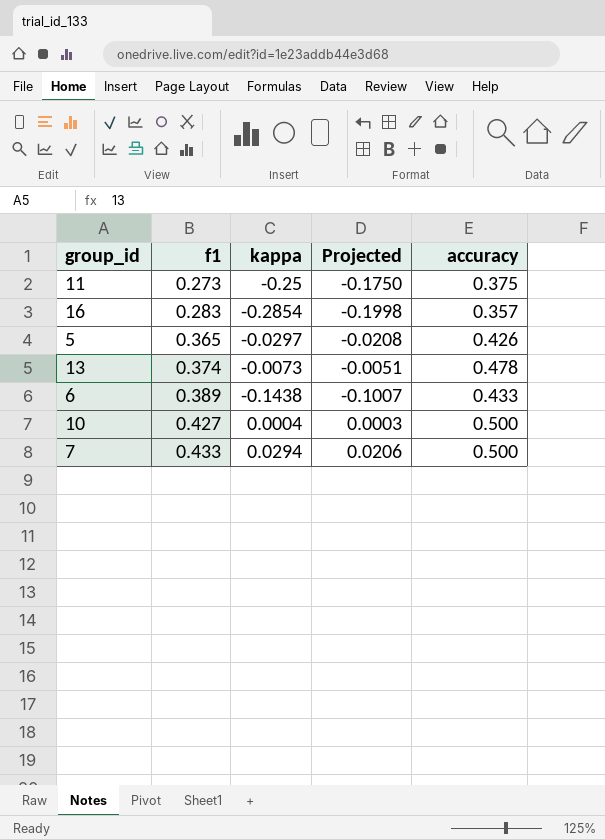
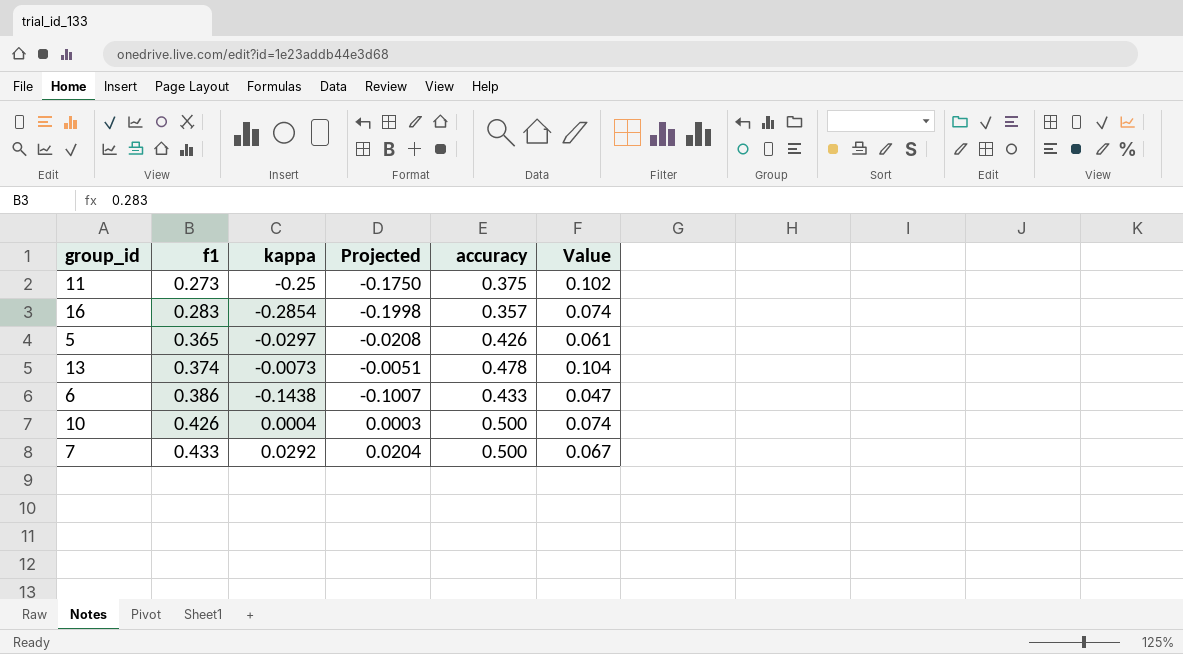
column Value | formula: none -> [accuracy] - [f1]
6 | f1: 0.389 -> 0.386
10 | f1: 0.427 -> 0.426
7 | kappa: 0.0294 -> 0.0292
7 | Projected: 0.0206 -> 0.0204

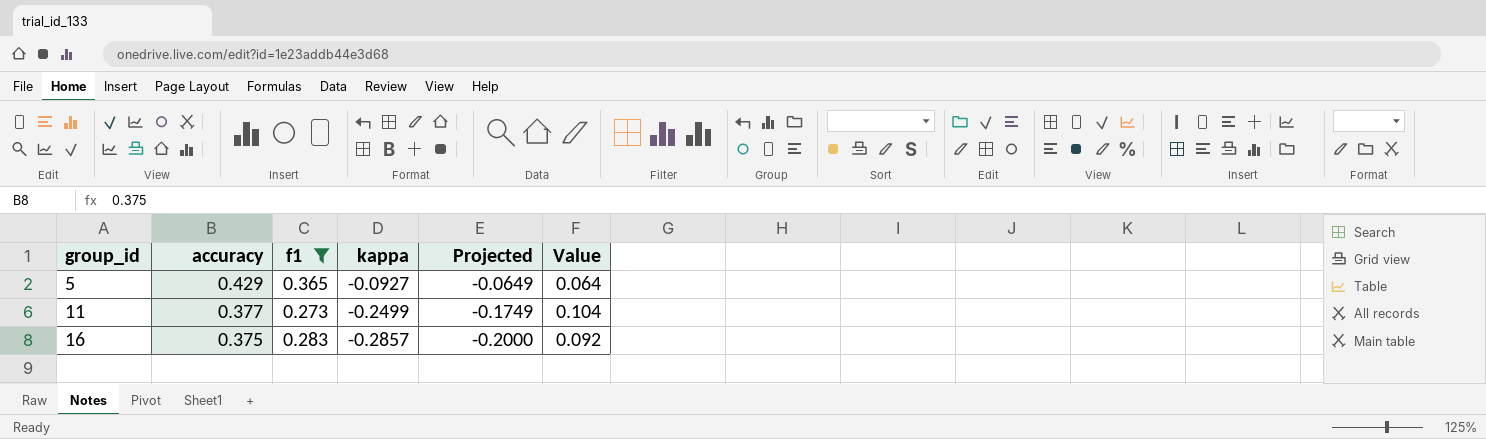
filter: none -> f1 <= 0.365
row order: f1 ascending -> group_id ascending
column accuracy | position: 5 -> 2
5 | accuracy: 0.426 -> 0.429
5 | kappa: -0.0297 -> -0.0927
5 | Projected: -0.0208 -> -0.0649
5 | Value: 0.061 -> 0.064
11 | accuracy: 0.375 -> 0.377
11 | kappa: -0.25 -> -0.2499
11 | Projected: -0.1750 -> -0.1749
11 | Value: 0.102 -> 0.104
16 | accuracy: 0.357 -> 0.375
16 | kappa: -0.2854 -> -0.2857
16 | Projected: -0.1998 -> -0.2000
16 | Value: 0.074 -> 0.092

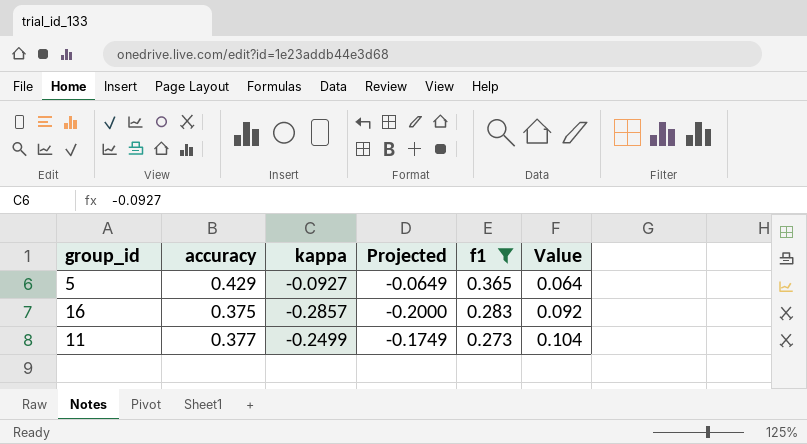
row order: group_id ascending -> f1 descending
column f1 | position: 3 -> 5

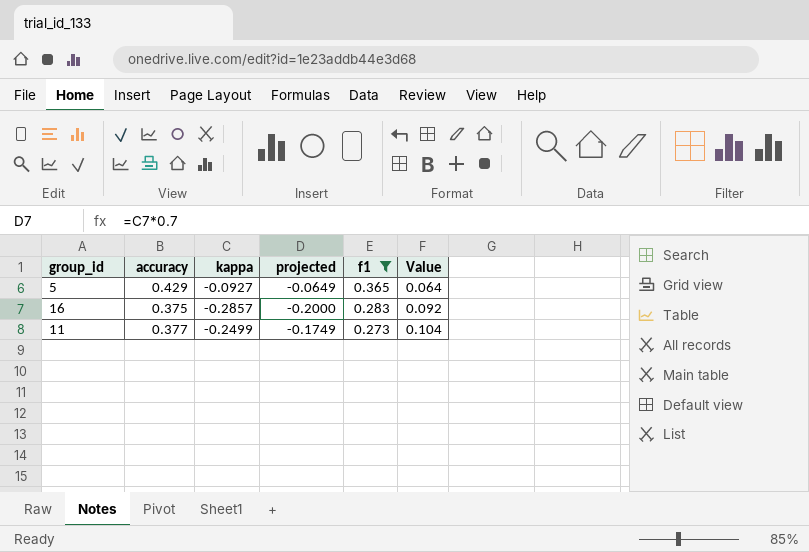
column name: Projected -> projected

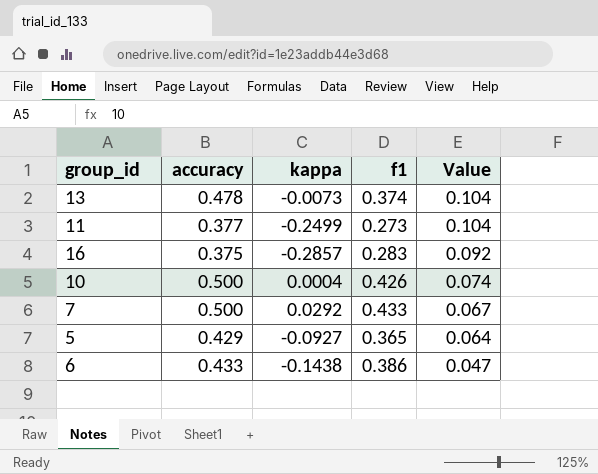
filter: f1 <= 0.365 -> none
row order: f1 descending -> Value descending
column projected | formula: [kappa] * 0.7 -> none

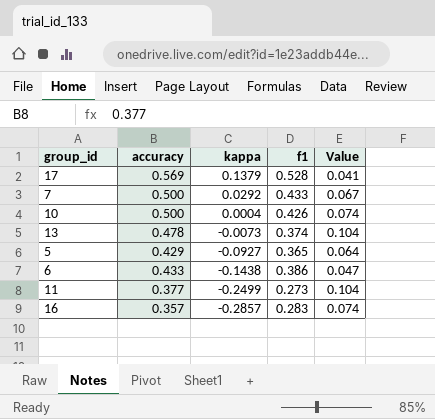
row order: Value descending -> kappa descending
row 17: none -> 0.569 | 0.1379 | 0.528 | 0.041
16 | accuracy: 0.375 -> 0.357
16 | Value: 0.092 -> 0.074

